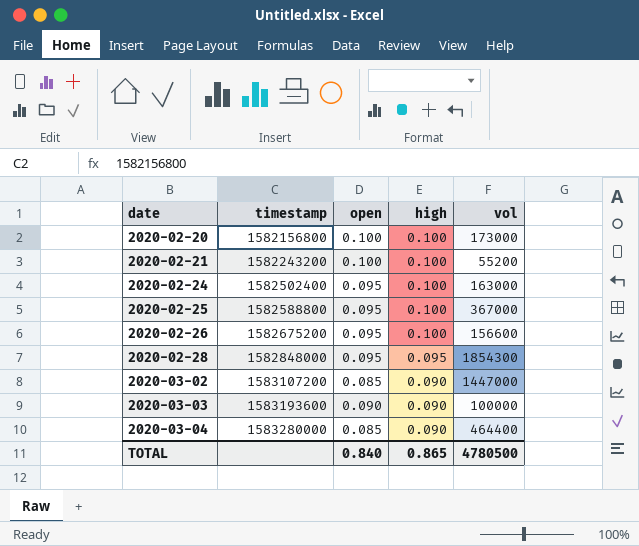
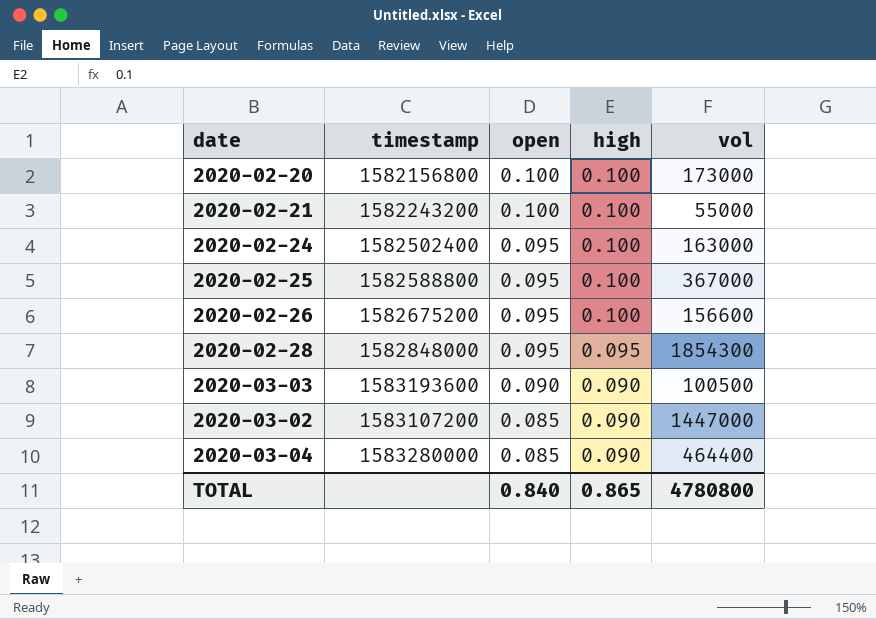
row order: date ascending -> open descending
2020-02-21 | vol: 55200 -> 55000
2020-03-03 | vol: 100000 -> 100500
TOTAL | vol: 4780500 -> 4780800

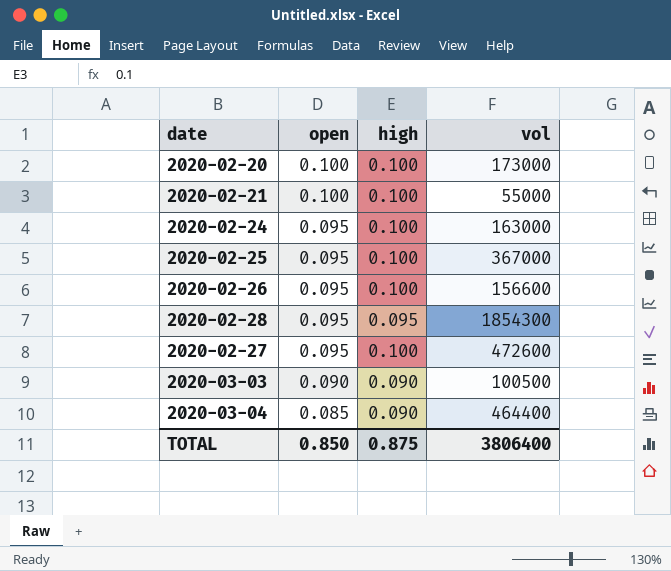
column timestamp | position: 2 -> none
row 2020-03-02: 1583107200 | 0.085 | 0.090 | 1447000 -> none
row 2020-02-27: none -> 0.095 | 0.100 | 472600
TOTAL | open: 0.840 -> 0.850
TOTAL | high: 0.865 -> 0.875
TOTAL | vol: 4780800 -> 3806400

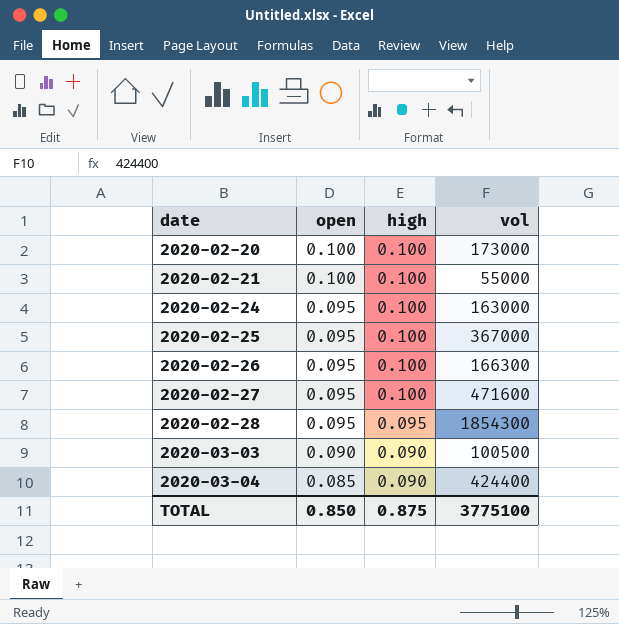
row order: open descending -> date ascending
2020-02-26 | vol: 156600 -> 166300
2020-02-27 | vol: 472600 -> 471600
2020-03-04 | vol: 464400 -> 424400
TOTAL | vol: 3806400 -> 3775100

